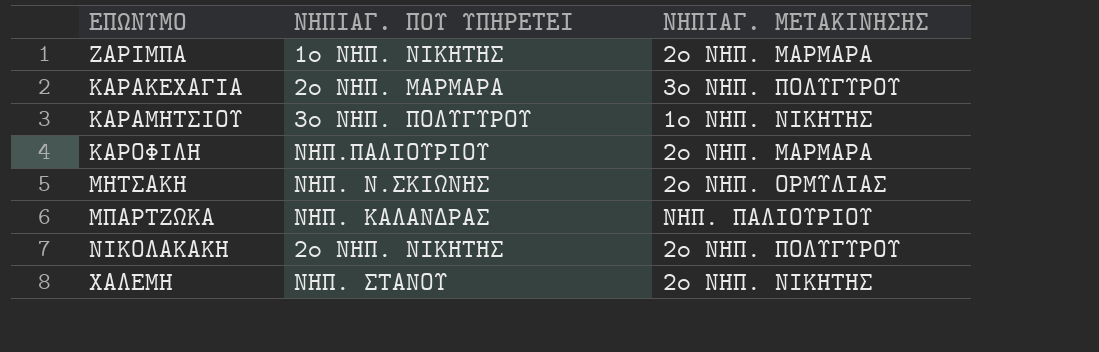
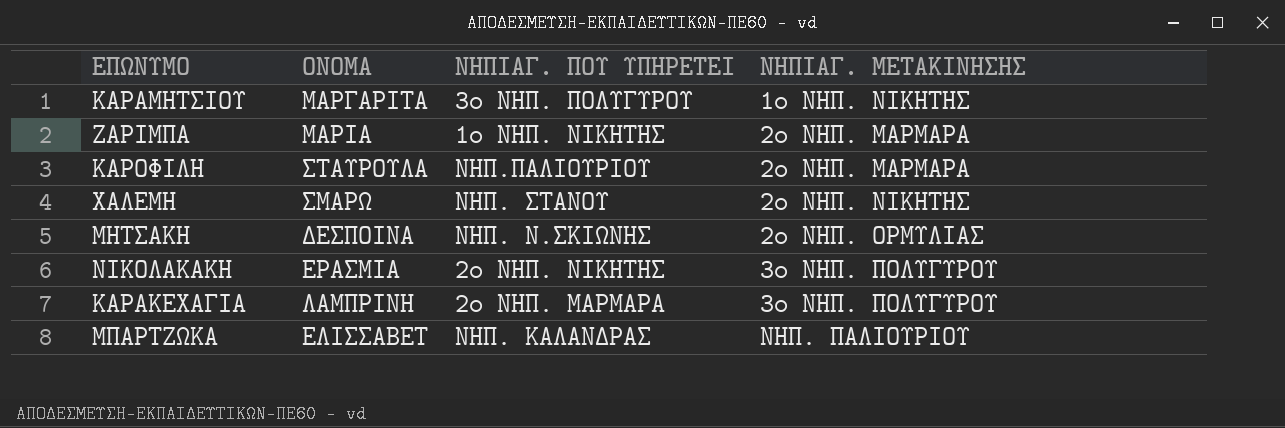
row order: ΕΠΩΝΥΜΟ ascending -> ΝΗΠΙΑΓ. ΜΕΤΑΚΙΝΗΣΗΣ ascending
column ΟΝΟΜΑ | position: none -> 2
ΝΙΚΟΛΑΚΑΚΗ | ΝΗΠΙΑΓ. ΜΕΤΑΚΙΝΗΣΗΣ: 2ο ΝΗΠ. ΠΟΛΥΓΥΡΟΥ -> 3ο ΝΗΠ. ΠΟΛΥΓΥΡΟΥ

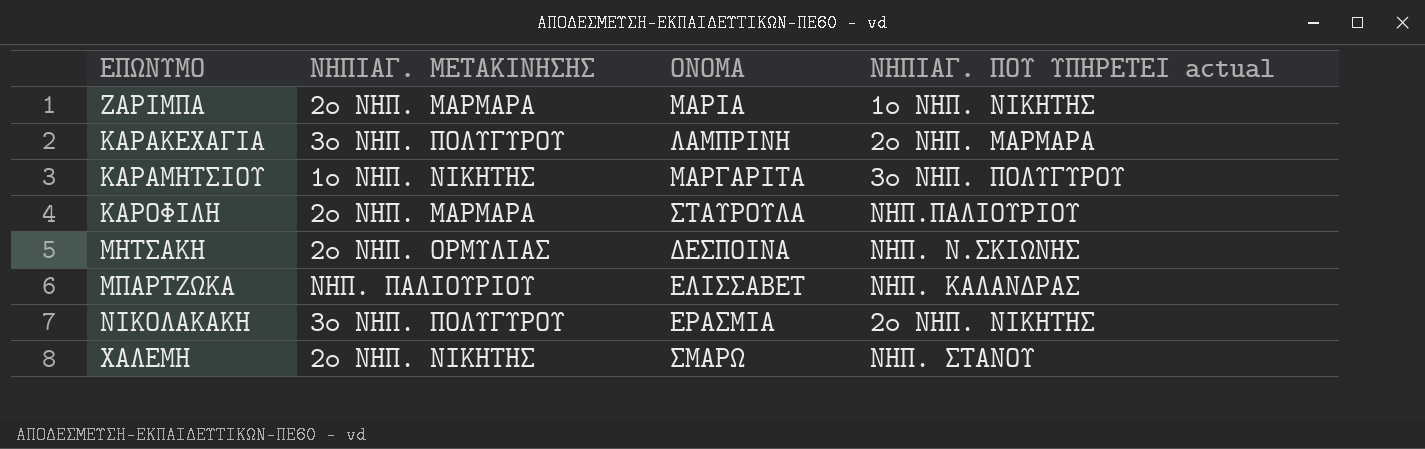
row order: ΝΗΠΙΑΓ. ΜΕΤΑΚΙΝΗΣΗΣ ascending -> ΕΠΩΝΥΜΟ ascending
column ΝΗΠΙΑΓ. ΜΕΤΑΚΙΝΗΣΗΣ | position: 4 -> 2
column name: ΝΗΠΙΑΓ. ΠΟΥ ΥΠΗΡΕΤΕΙ -> ΝΗΠΙΑΓ. ΠΟΥ ΥΠΗΡΕΤΕΙ actual

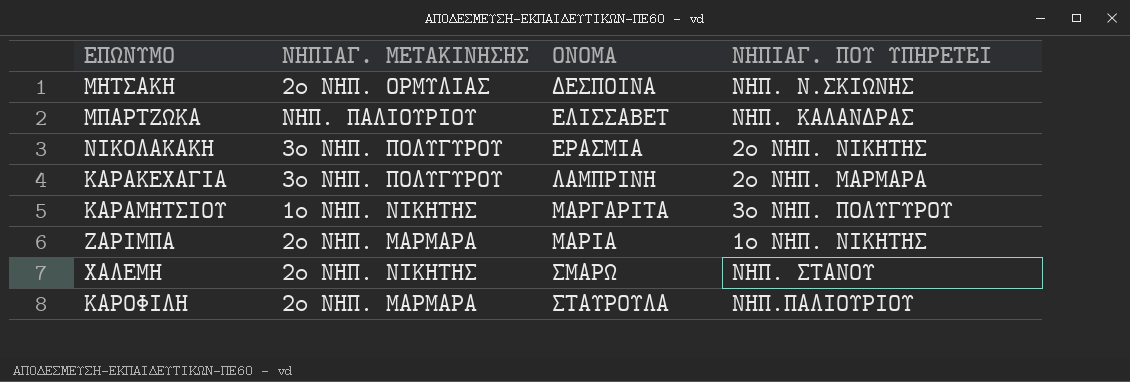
row order: ΕΠΩΝΥΜΟ ascending -> ΟΝΟΜΑ ascending
column name: ΝΗΠΙΑΓ. ΠΟΥ ΥΠΗΡΕΤΕΙ actual -> ΝΗΠΙΑΓ. ΠΟΥ ΥΠΗΡΕΤΕΙ

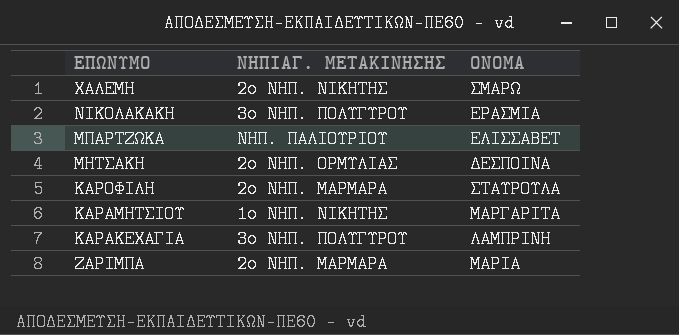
row order: ΟΝΟΜΑ ascending -> ΕΠΩΝΥΜΟ descending
column ΝΗΠΙΑΓ. ΠΟΥ ΥΠΗΡΕΤΕΙ | position: 4 -> none

